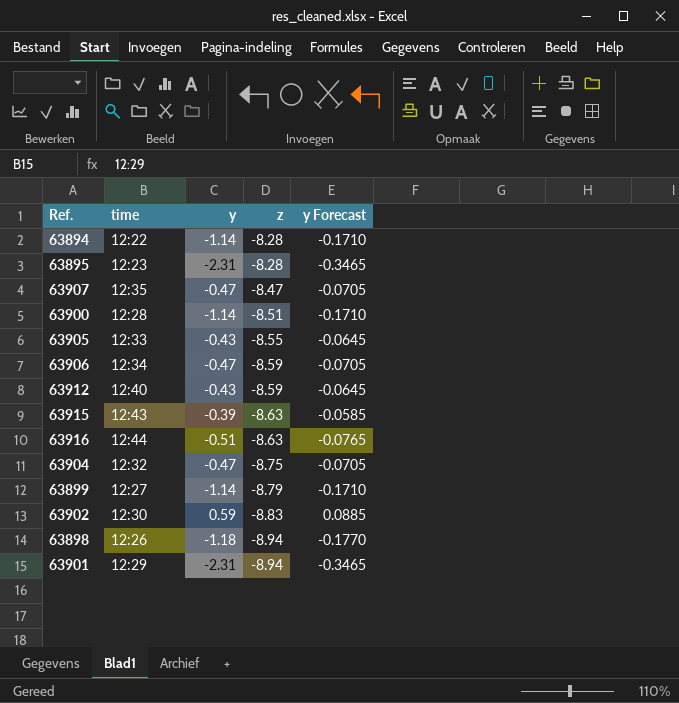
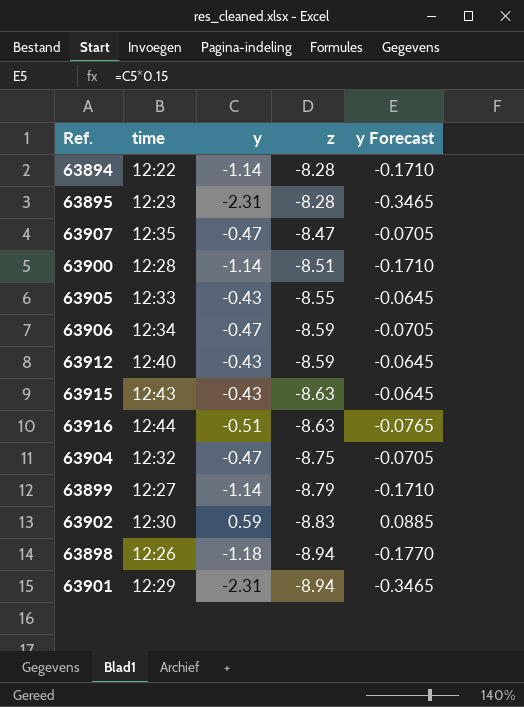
63915 | y: -0.39 -> -0.43
63915 | y Forecast: -0.0585 -> -0.0645

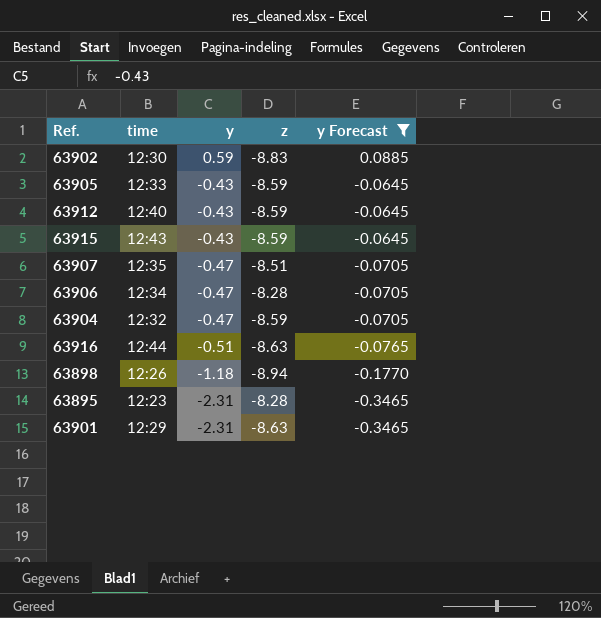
filter: none -> y Forecast != -0.1710
row order: z descending -> y descending
63905 | z: -8.55 -> -8.59
63915 | z: -8.63 -> -8.59
63907 | z: -8.47 -> -8.51
63906 | z: -8.59 -> -8.28
63904 | z: -8.75 -> -8.59
63901 | z: -8.94 -> -8.63

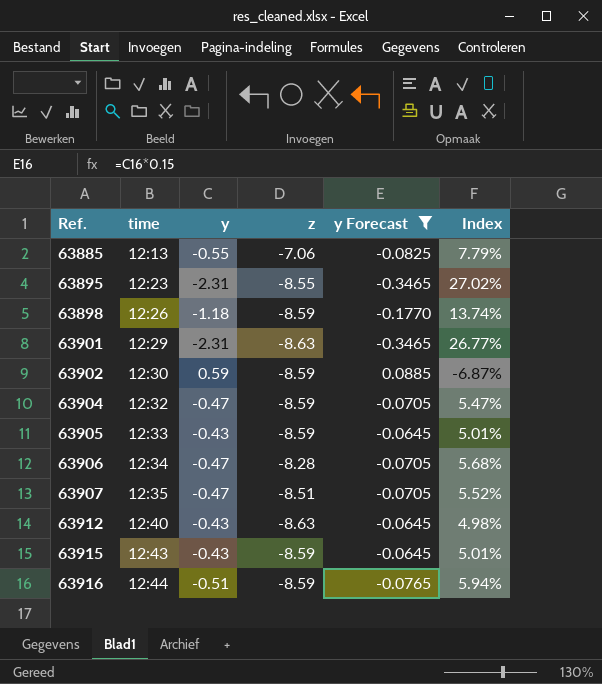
row order: y descending -> Ref. ascending
column Index | formula: none -> [y] / [z]
row 63885: none -> 12:13 | -0.55 | -7.06 | -0.0825 | 7.79%
63895 | z: -8.28 -> -8.55
63898 | z: -8.94 -> -8.59
63902 | z: -8.83 -> -8.59
63912 | z: -8.59 -> -8.63
63916 | z: -8.63 -> -8.59

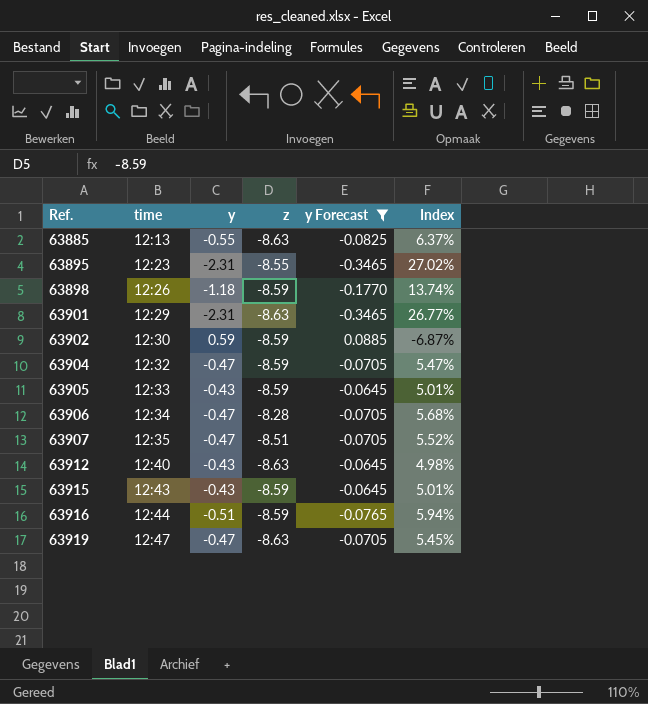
63885 | z: -7.06 -> -8.63
63885 | Index: 7.79% -> 6.37%
row 63919: none -> 12:47 | -0.47 | -8.63 | -0.0705 | 5.45%

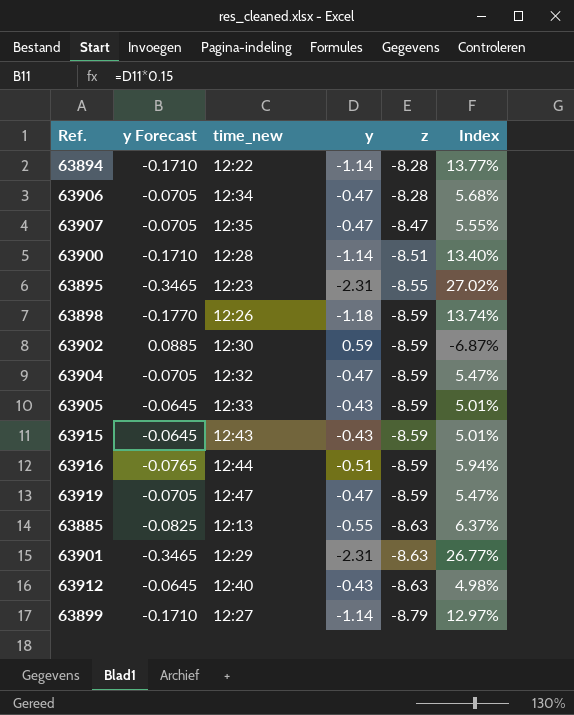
filter: y Forecast != -0.1710 -> none
row order: Ref. ascending -> z descending
column y Forecast | position: 5 -> 2
column name: time -> time_new
63907 | z: -8.51 -> -8.47
63907 | Index: 5.52% -> 5.55%
63919 | z: -8.63 -> -8.59
63919 | Index: 5.45% -> 5.47%

